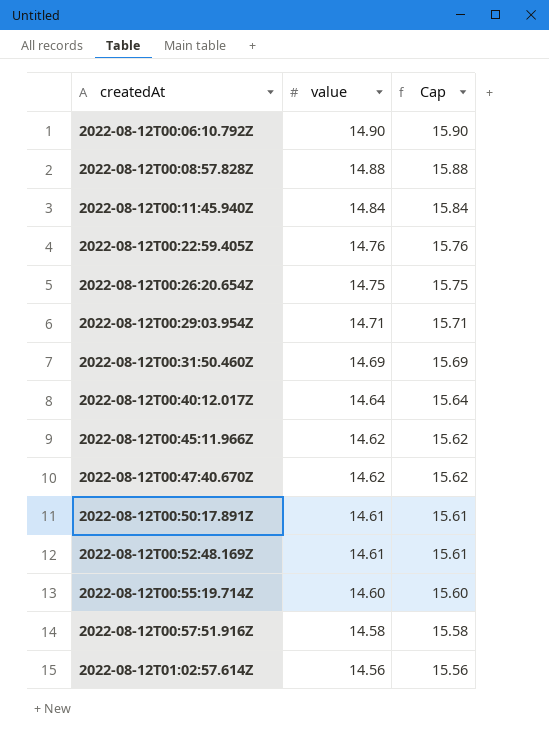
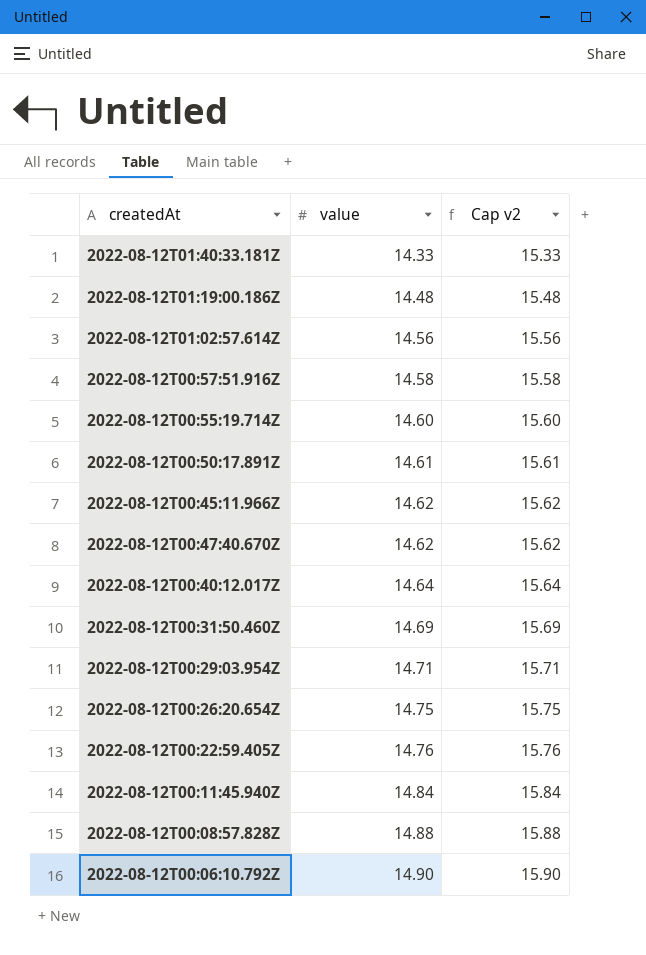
row order: createdAt ascending -> value ascending
column name: Cap -> Cap v2
row 2022-08-12T00:52:48.169Z: 14.61 | 15.61 -> none
row 2022-08-12T01:40:33.181Z: none -> 14.33 | 15.33
row 2022-08-12T01:19:00.186Z: none -> 14.48 | 15.48

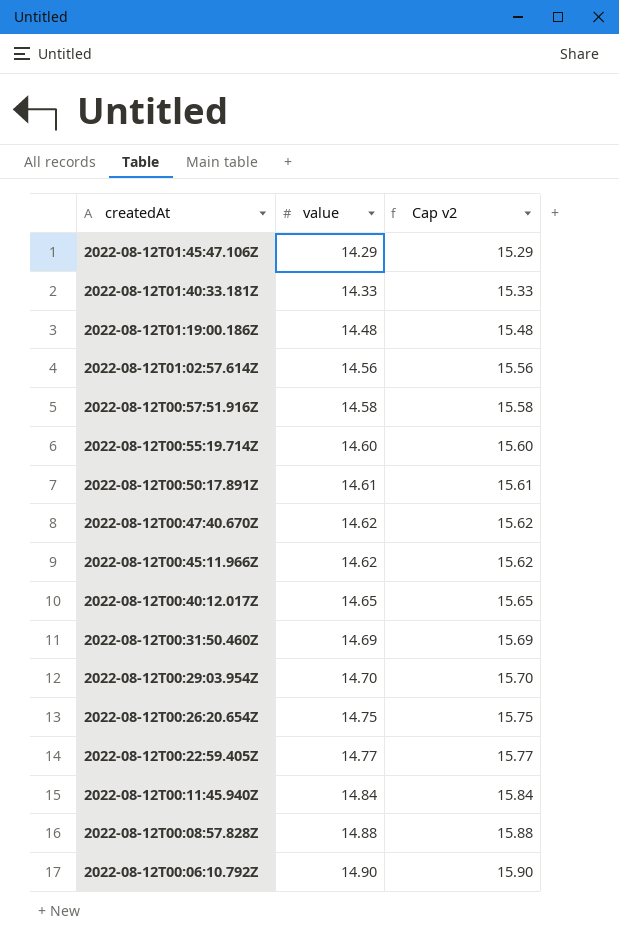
row order: value ascending -> createdAt descending
row 2022-08-12T01:45:47.106Z: none -> 14.29 | 15.29
2022-08-12T00:40:12.017Z | value: 14.64 -> 14.65
2022-08-12T00:40:12.017Z | Cap v2: 15.64 -> 15.65
2022-08-12T00:29:03.954Z | value: 14.71 -> 14.70
2022-08-12T00:29:03.954Z | Cap v2: 15.71 -> 15.70
2022-08-12T00:22:59.405Z | value: 14.76 -> 14.77
2022-08-12T00:22:59.405Z | Cap v2: 15.76 -> 15.77

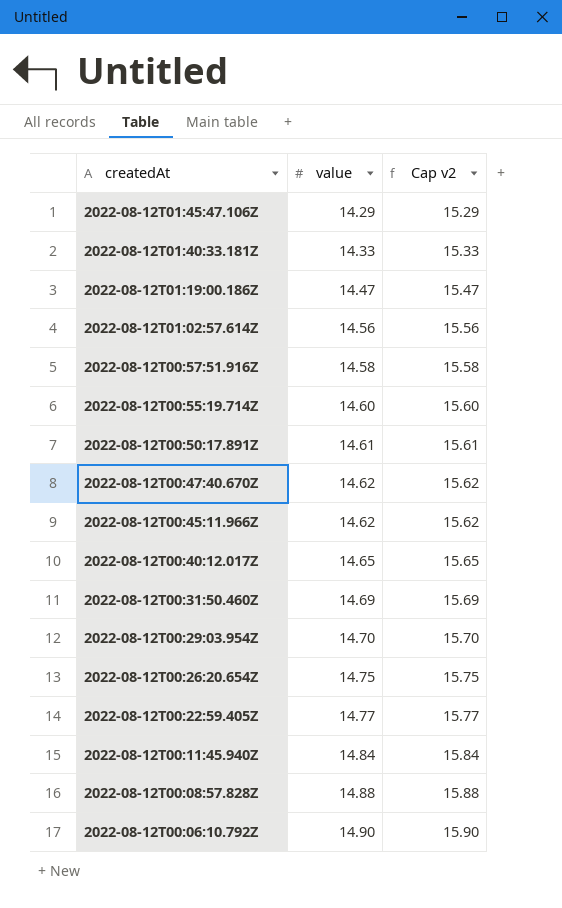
2022-08-12T01:19:00.186Z | value: 14.48 -> 14.47
2022-08-12T01:19:00.186Z | Cap v2: 15.48 -> 15.47

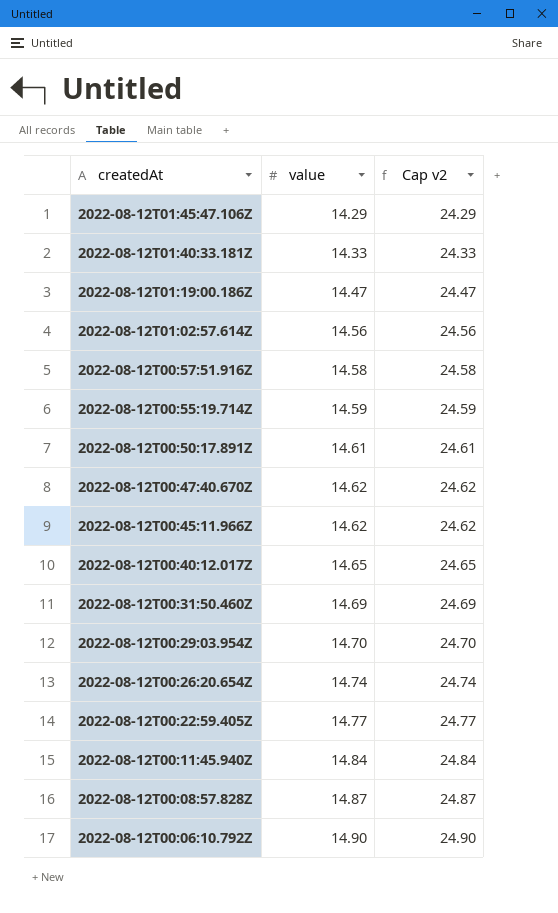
column Cap v2 | formula: [value] + 1 -> [value] + 10
2022-08-12T00:55:19.714Z | value: 14.60 -> 14.59
2022-08-12T00:26:20.654Z | value: 14.75 -> 14.74
2022-08-12T00:08:57.828Z | value: 14.88 -> 14.87

